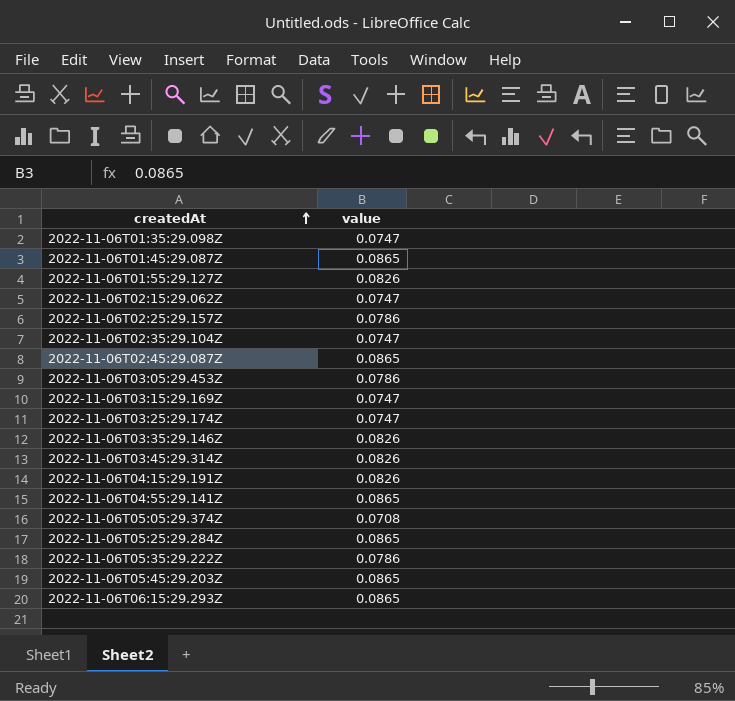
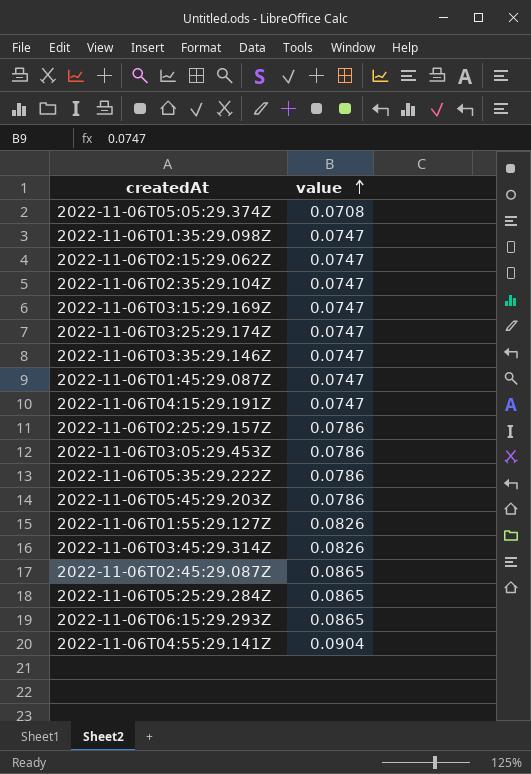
row order: createdAt ascending -> value ascending
2022-11-06T03:35:29.146Z | value: 0.0826 -> 0.0747
2022-11-06T01:45:29.087Z | value: 0.0865 -> 0.0747
2022-11-06T04:15:29.191Z | value: 0.0826 -> 0.0747
2022-11-06T05:45:29.203Z | value: 0.0865 -> 0.0786
2022-11-06T04:55:29.141Z | value: 0.0865 -> 0.0904

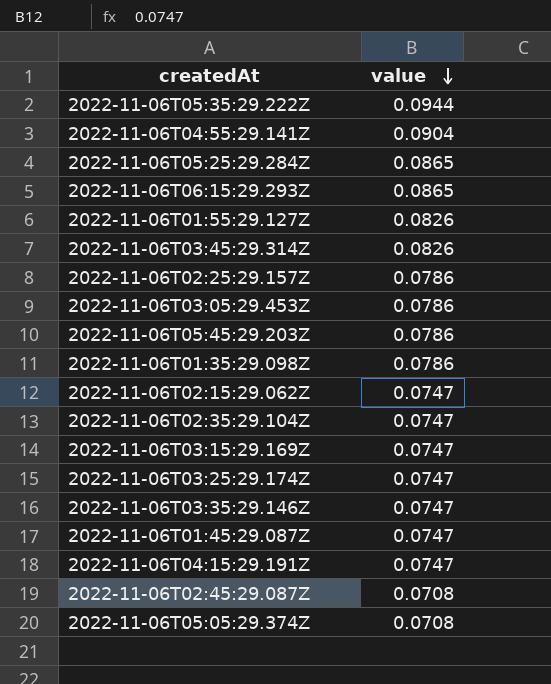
row order: value ascending -> value descending
2022-11-06T05:35:29.222Z | value: 0.0786 -> 0.0944
2022-11-06T01:35:29.098Z | value: 0.0747 -> 0.0786
2022-11-06T02:45:29.087Z | value: 0.0865 -> 0.0708

